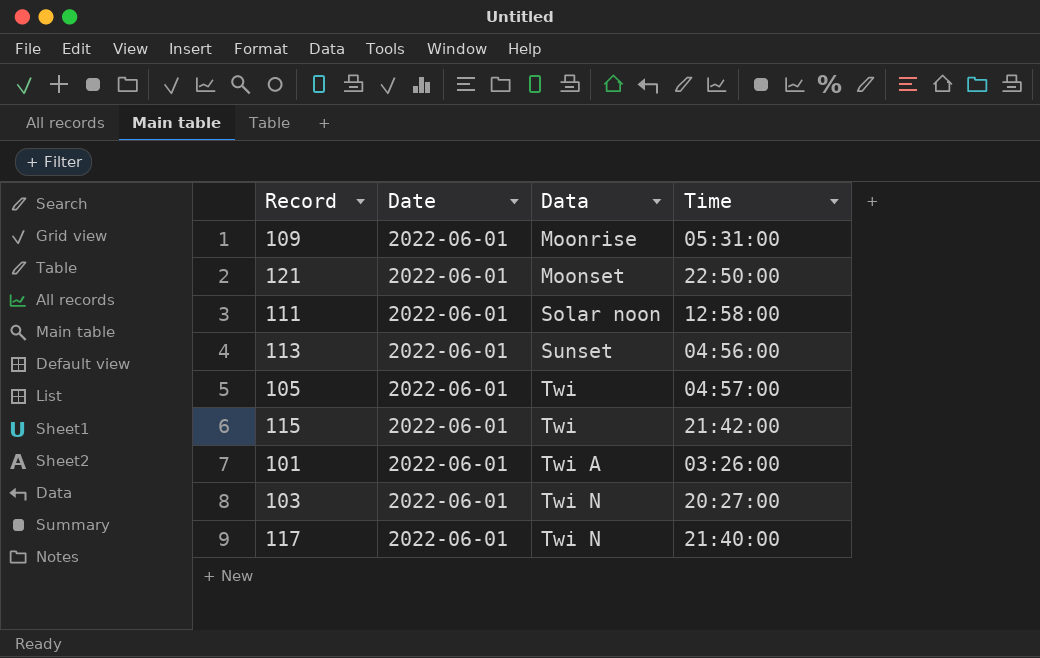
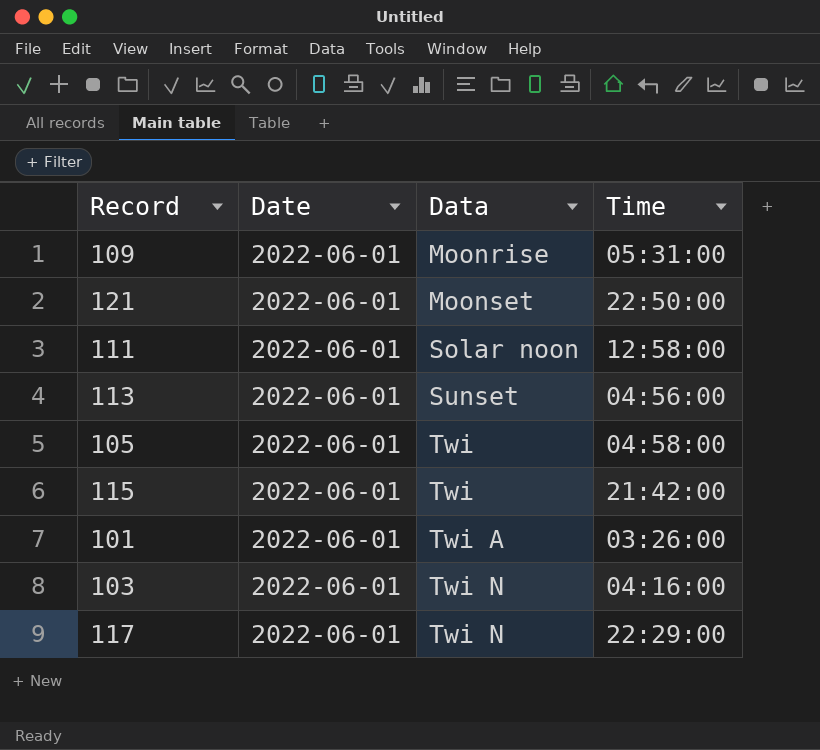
105 | Time: 04:57:00 -> 04:58:00
103 | Time: 20:27:00 -> 04:16:00
117 | Time: 21:40:00 -> 22:29:00

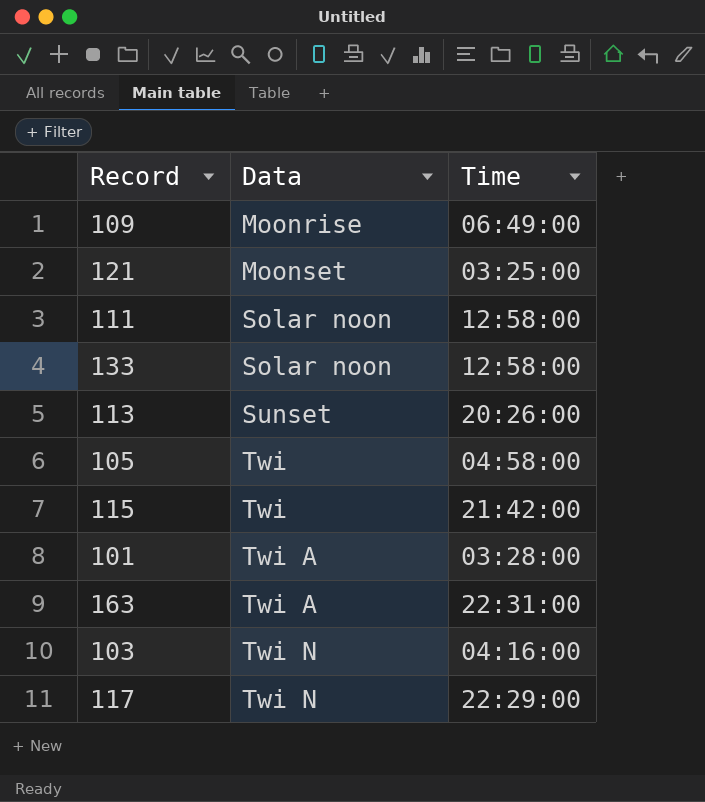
column Date | position: 2 -> none
109 | Time: 05:31:00 -> 06:49:00
121 | Time: 22:50:00 -> 03:25:00
row 133: none -> Solar noon | 12:58:00
113 | Time: 04:56:00 -> 20:26:00
101 | Time: 03:26:00 -> 03:28:00
row 163: none -> Twi A | 22:31:00

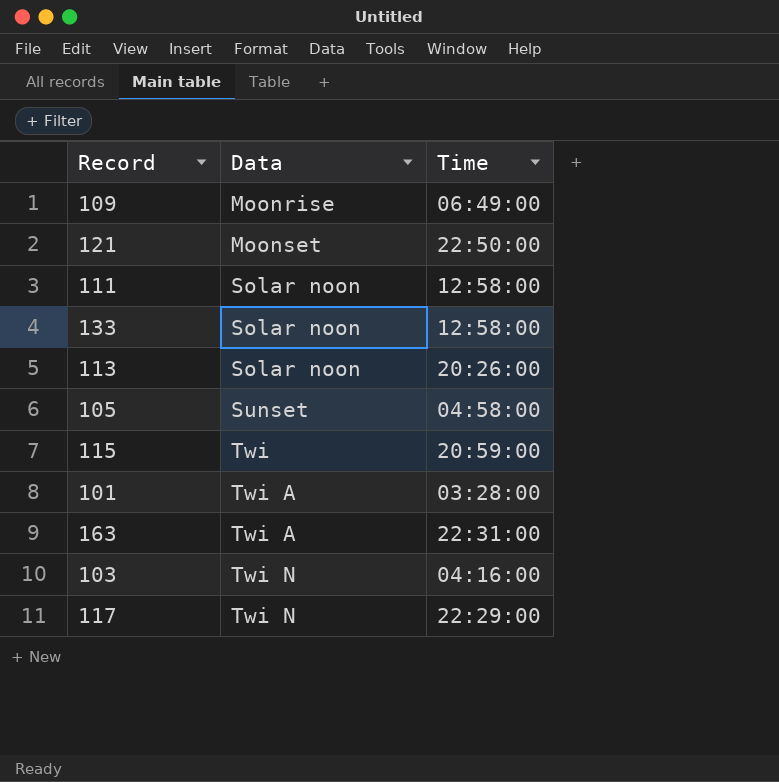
121 | Time: 03:25:00 -> 22:50:00
113 | Data: Sunset -> Solar noon
105 | Data: Twi -> Sunset
115 | Time: 21:42:00 -> 20:59:00

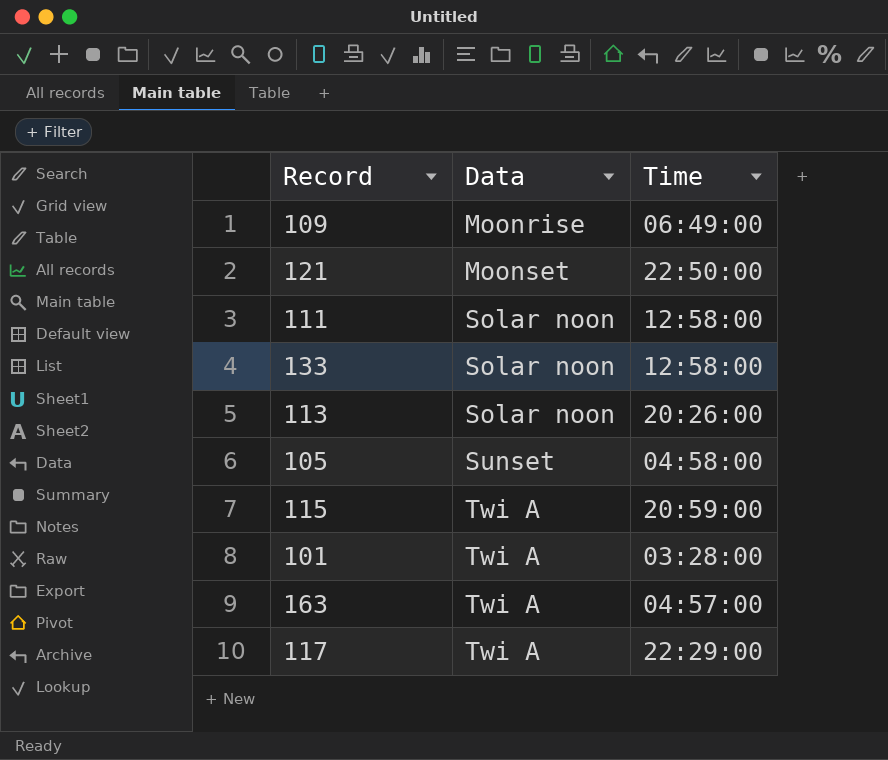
row 103: Twi N | 04:16:00 -> none
115 | Data: Twi -> Twi A
163 | Time: 22:31:00 -> 04:57:00
117 | Data: Twi N -> Twi A

